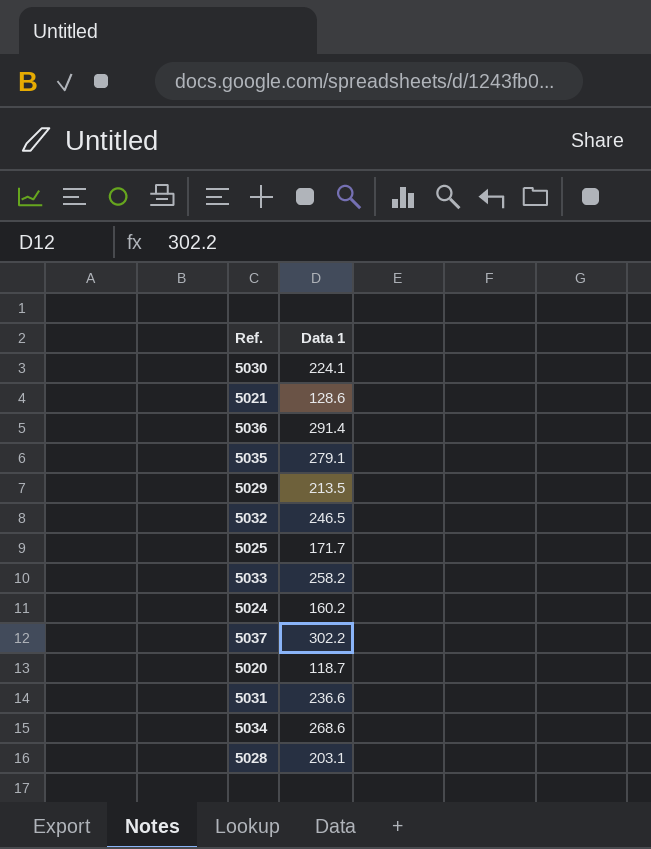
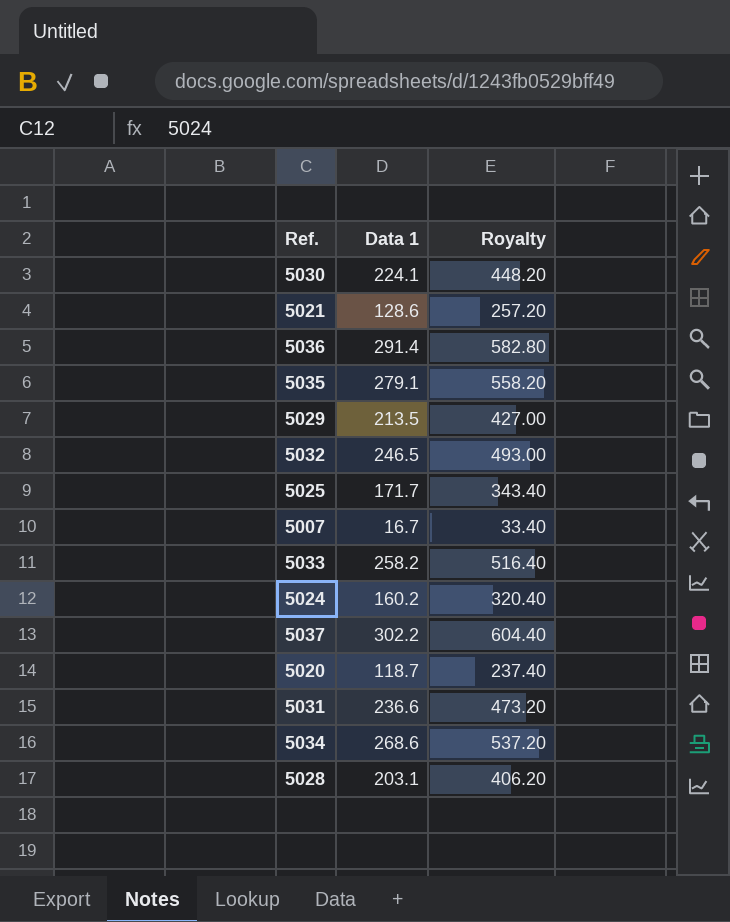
column Royalty | formula: none -> [Data 1] * 2
row 5007: none -> 16.7 | 33.40

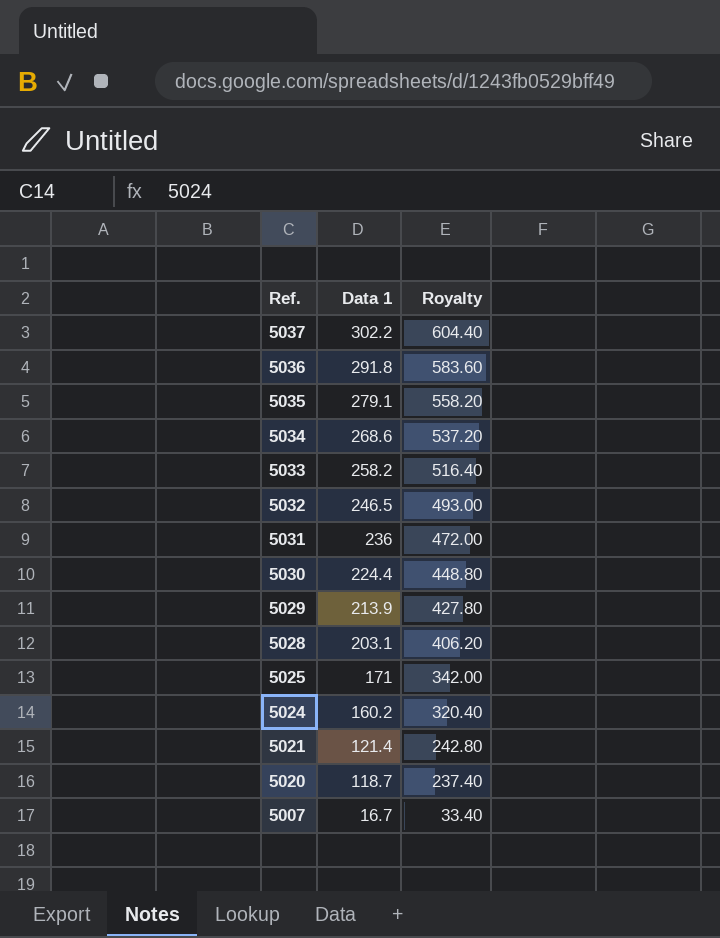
row order: none -> Ref. descending
5036 | Data 1: 291.4 -> 291.8
5036 | Royalty: 582.80 -> 583.60
5031 | Data 1: 236.6 -> 236
5031 | Royalty: 473.20 -> 472.00
5030 | Data 1: 224.1 -> 224.4
5030 | Royalty: 448.20 -> 448.80
5029 | Data 1: 213.5 -> 213.9
5029 | Royalty: 427.00 -> 427.80
5025 | Data 1: 171.7 -> 171
5025 | Royalty: 343.40 -> 342.00
5021 | Data 1: 128.6 -> 121.4
5021 | Royalty: 257.20 -> 242.80

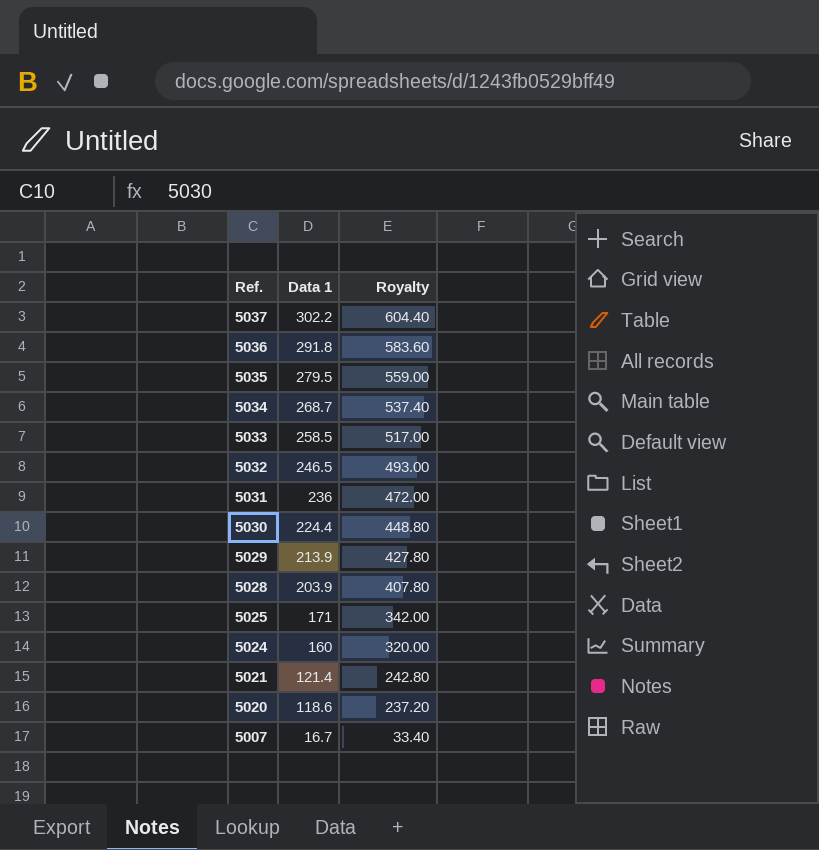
5035 | Data 1: 279.1 -> 279.5
5035 | Royalty: 558.20 -> 559.00
5034 | Data 1: 268.6 -> 268.7
5034 | Royalty: 537.20 -> 537.40
5033 | Data 1: 258.2 -> 258.5
5033 | Royalty: 516.40 -> 517.00
5028 | Data 1: 203.1 -> 203.9
5028 | Royalty: 406.20 -> 407.80
5024 | Data 1: 160.2 -> 160
5024 | Royalty: 320.40 -> 320.00
5020 | Data 1: 118.7 -> 118.6
5020 | Royalty: 237.40 -> 237.20

